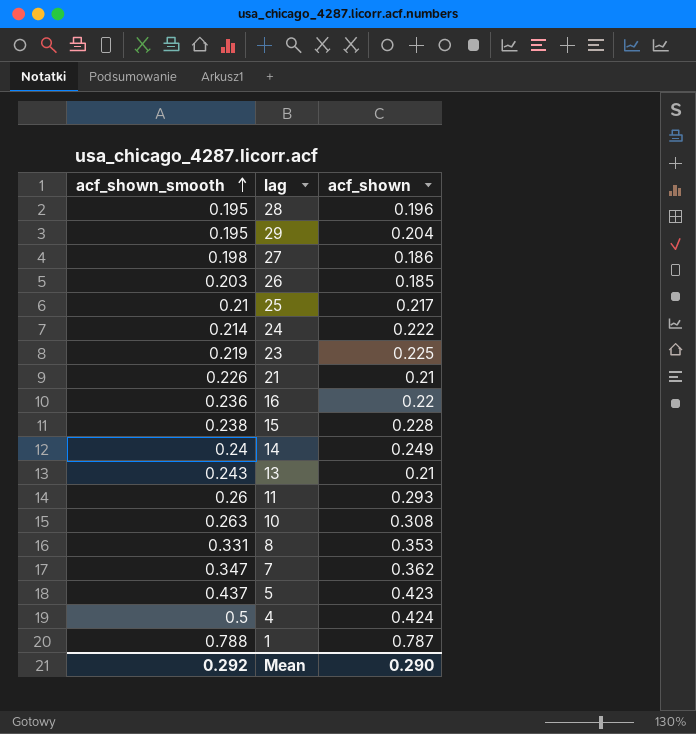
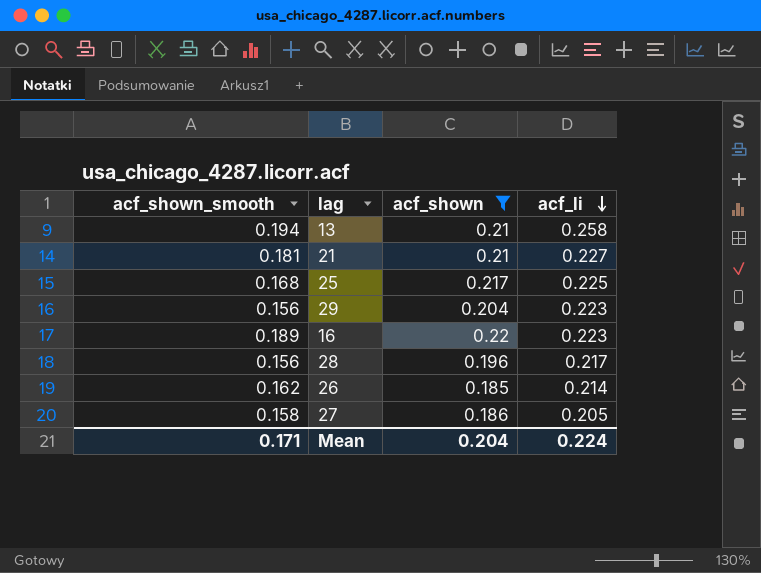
filter: none -> acf_shown <= 0.22
row order: acf_shown_smooth ascending -> acf_li descending
column acf_li | position: none -> 4
13 | acf_shown_smooth: 0.243 -> 0.194
21 | acf_shown_smooth: 0.226 -> 0.181
25 | acf_shown_smooth: 0.21 -> 0.168
29 | acf_shown_smooth: 0.195 -> 0.156
16 | acf_shown_smooth: 0.236 -> 0.189
28 | acf_shown_smooth: 0.195 -> 0.156
26 | acf_shown_smooth: 0.203 -> 0.162
27 | acf_shown_smooth: 0.198 -> 0.158
Mean | acf_shown_smooth: 0.292 -> 0.171
Mean | acf_shown: 0.290 -> 0.204

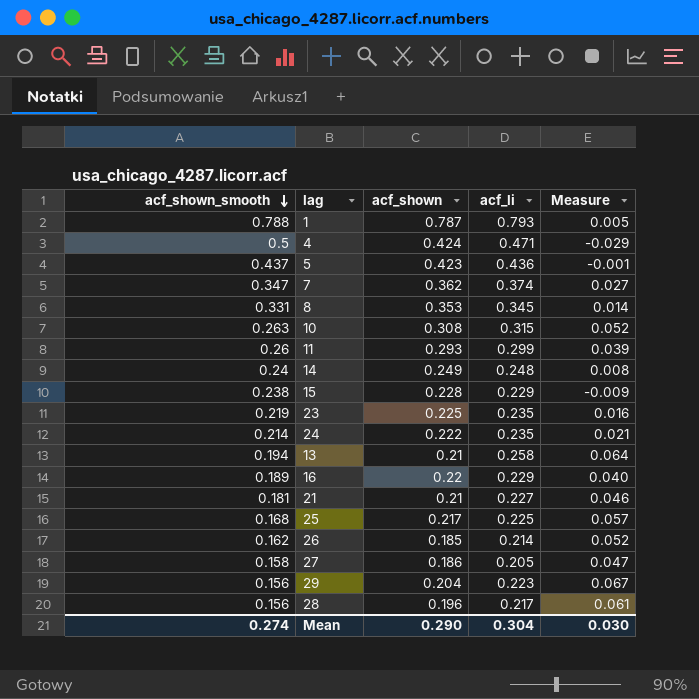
filter: acf_shown <= 0.22 -> none
row order: acf_li descending -> acf_shown_smooth descending
column Measure | formula: none -> [acf_li] - [acf_shown_smooth]
16 | acf_li: 0.223 -> 0.229
Mean | acf_shown_smooth: 0.171 -> 0.274
Mean | acf_shown: 0.204 -> 0.290
Mean | acf_li: 0.224 -> 0.304

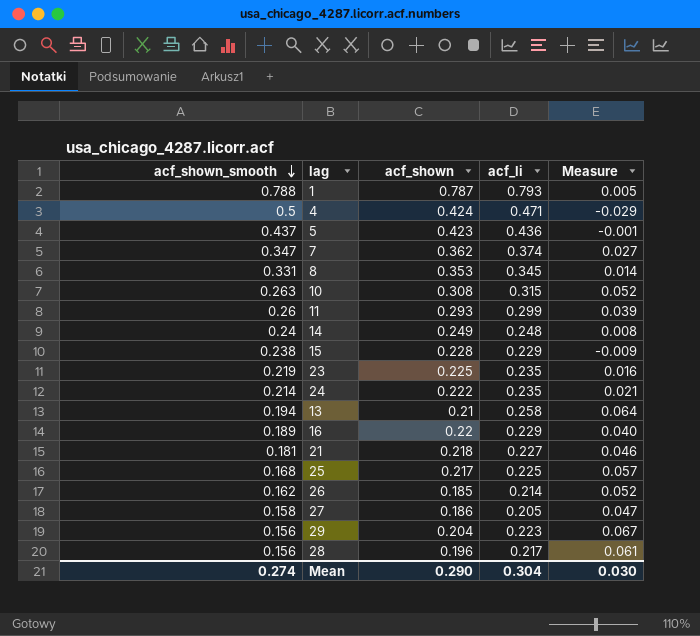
21 | acf_shown: 0.21 -> 0.218

